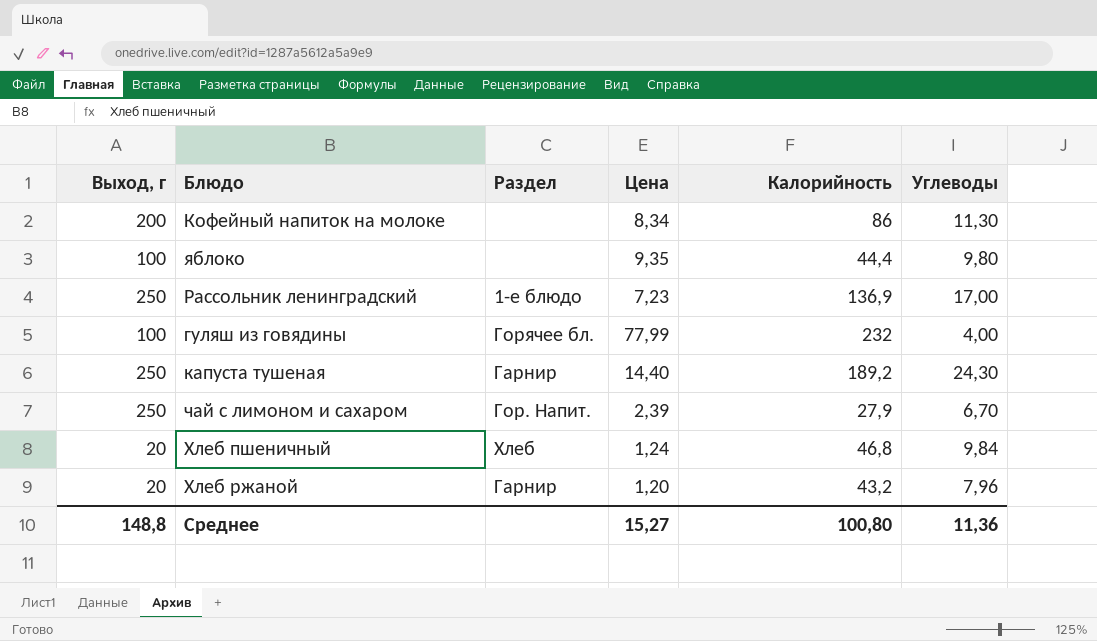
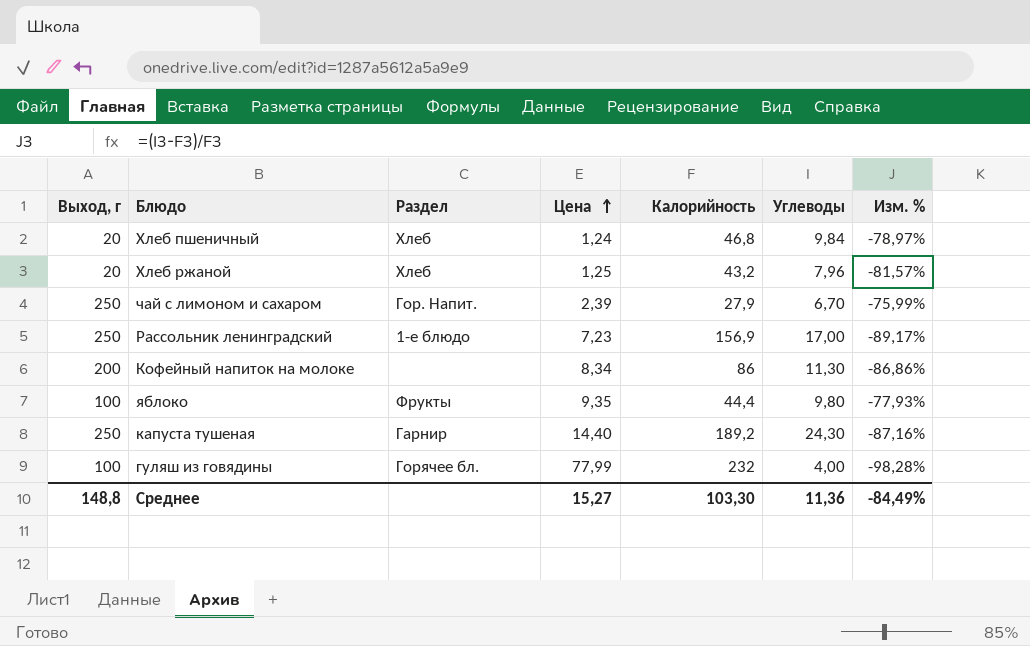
row order: none -> Цена ascending
column Изм. % | formula: none -> ([Углеводы] - [Калорийность]) / [Калорийность]
Хлеб ржаной | Раздел: Гарнир -> Хлеб
Хлеб ржаной | Цена: 1,20 -> 1,25
Рассольник ленинградский | Калорийность: 136,9 -> 156,9
яблоко | Раздел: none -> Фрукты
Среднее | Калорийность: 100,80 -> 103,30

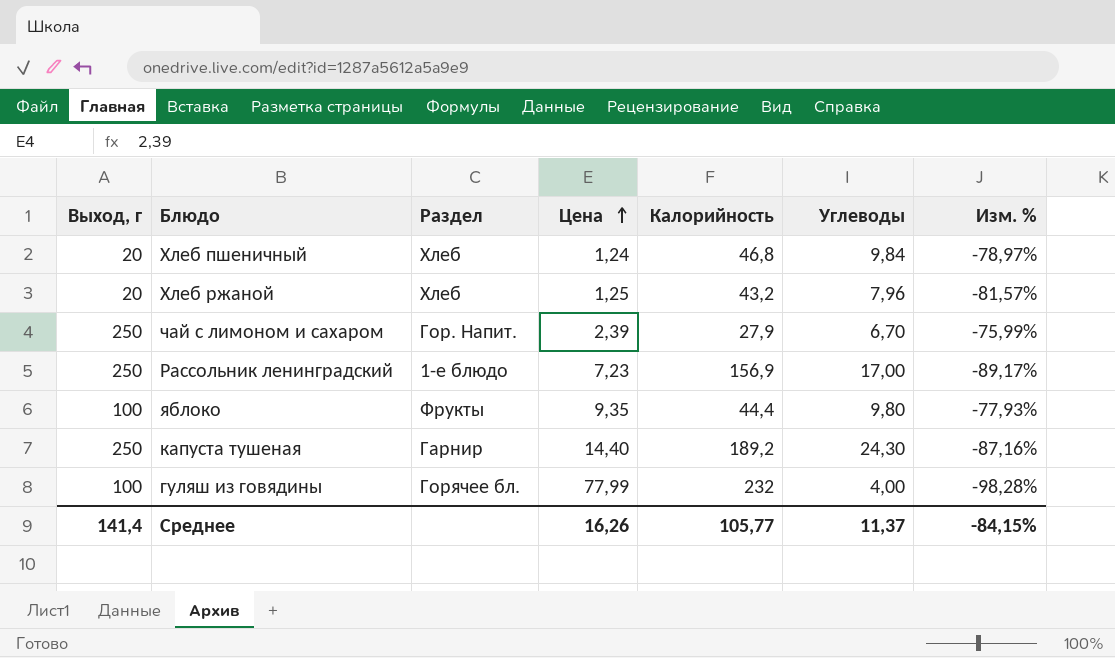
row Кофейный напиток на молоке: 200 | none | 8,34 | 86 | 11,30 | -86,86% -> none
Среднее | Выход, г: 148,8 -> 141,4
Среднее | Цена: 15,27 -> 16,26
Среднее | Калорийность: 103,30 -> 105,77
Среднее | Углеводы: 11,36 -> 11,37
Среднее | Изм. %: -84,49% -> -84,15%

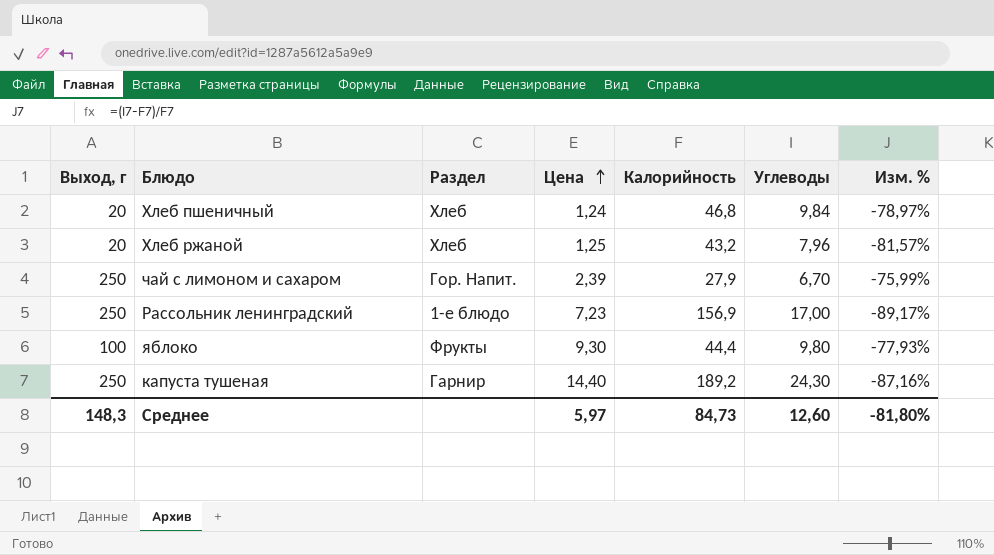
row гуляш из говядины: 100 | Горячее бл. | 77,99 | 232 | 4,00 | -98,28% -> none
яблоко | Цена: 9,35 -> 9,30
Среднее | Выход, г: 141,4 -> 148,3
Среднее | Цена: 16,26 -> 5,97
Среднее | Калорийность: 105,77 -> 84,73
Среднее | Углеводы: 11,37 -> 12,60
Среднее | Изм. %: -84,15% -> -81,80%

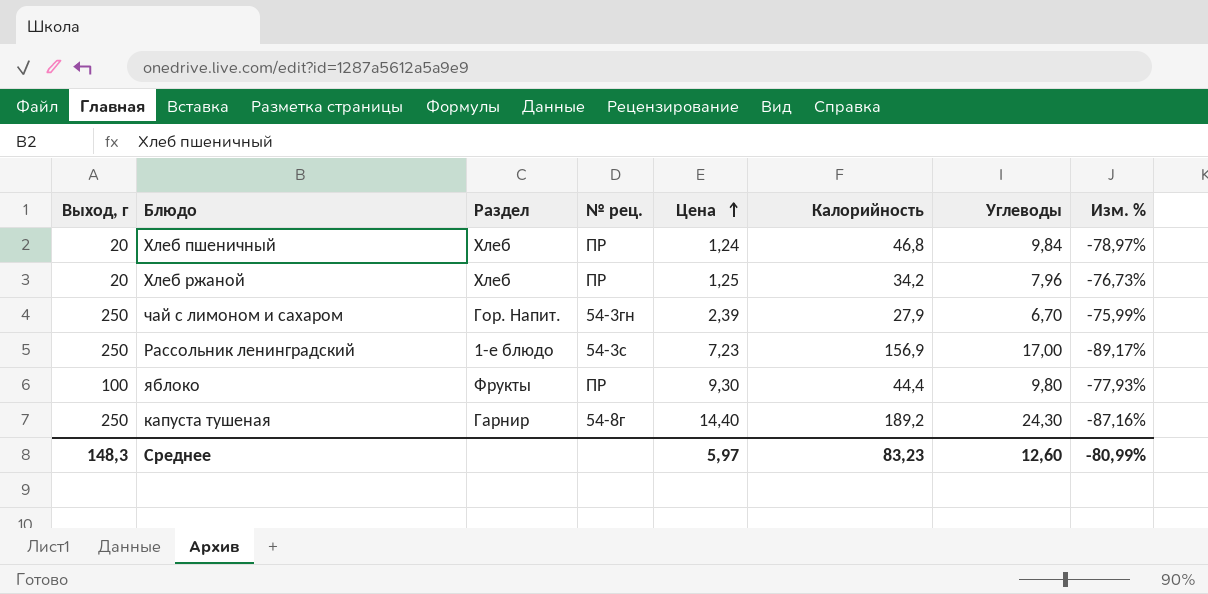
column № рец. | position: none -> 4
Хлеб ржаной | Калорийность: 43,2 -> 34,2
Хлеб ржаной | Изм. %: -81,57% -> -76,73%
Среднее | Калорийность: 84,73 -> 83,23
Среднее | Изм. %: -81,80% -> -80,99%

